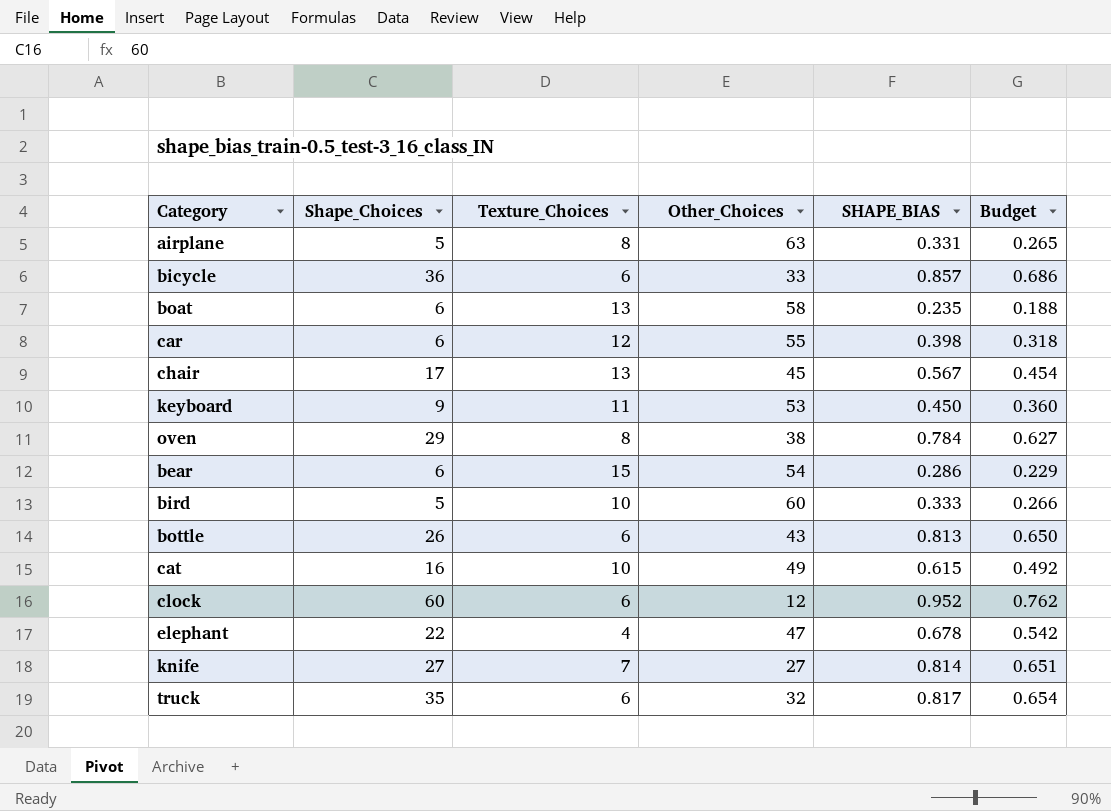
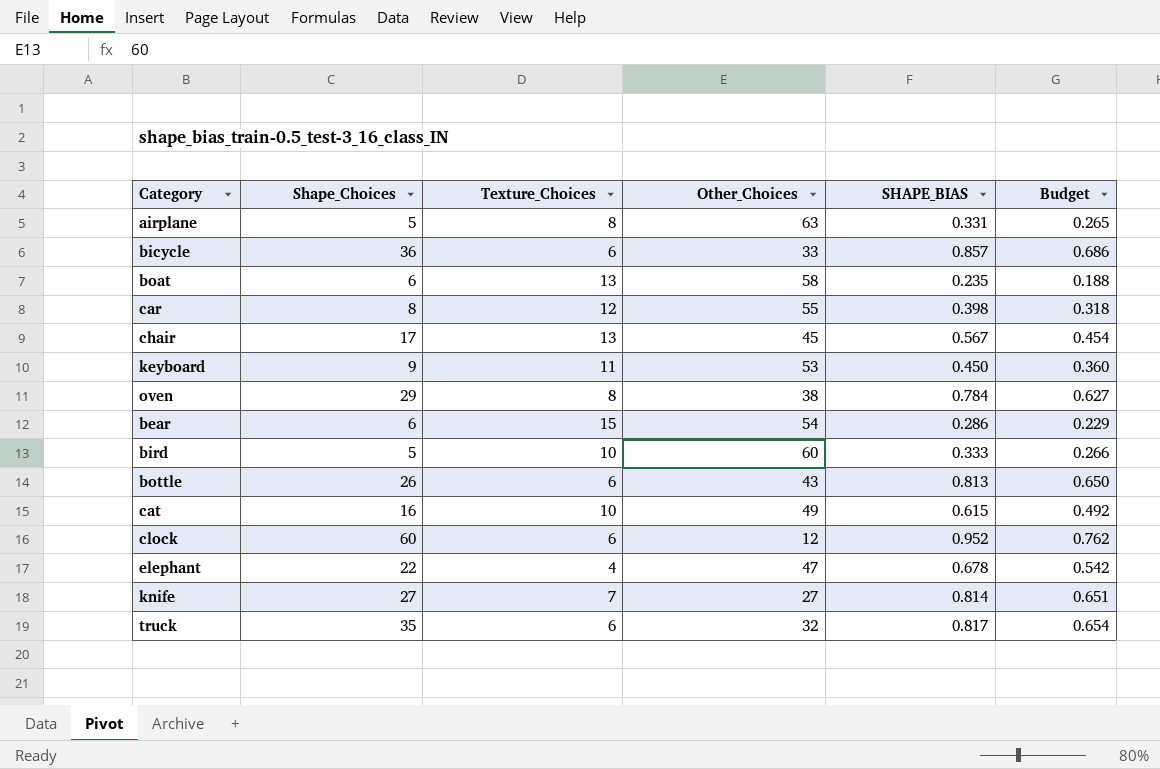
car | Shape_Choices: 6 -> 8

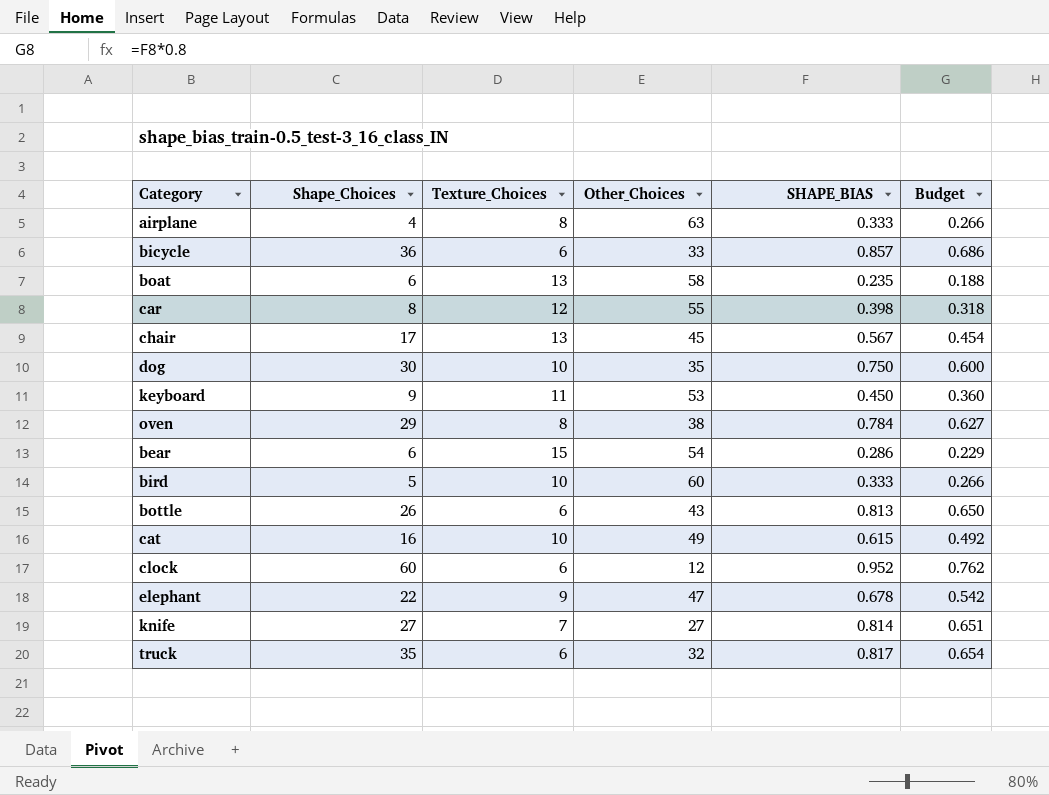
airplane | Shape_Choices: 5 -> 4
airplane | SHAPE_BIAS: 0.331 -> 0.333
airplane | Budget: 0.265 -> 0.266
row dog: none -> 30 | 10 | 35 | 0.750 | 0.600
elephant | Texture_Choices: 4 -> 9

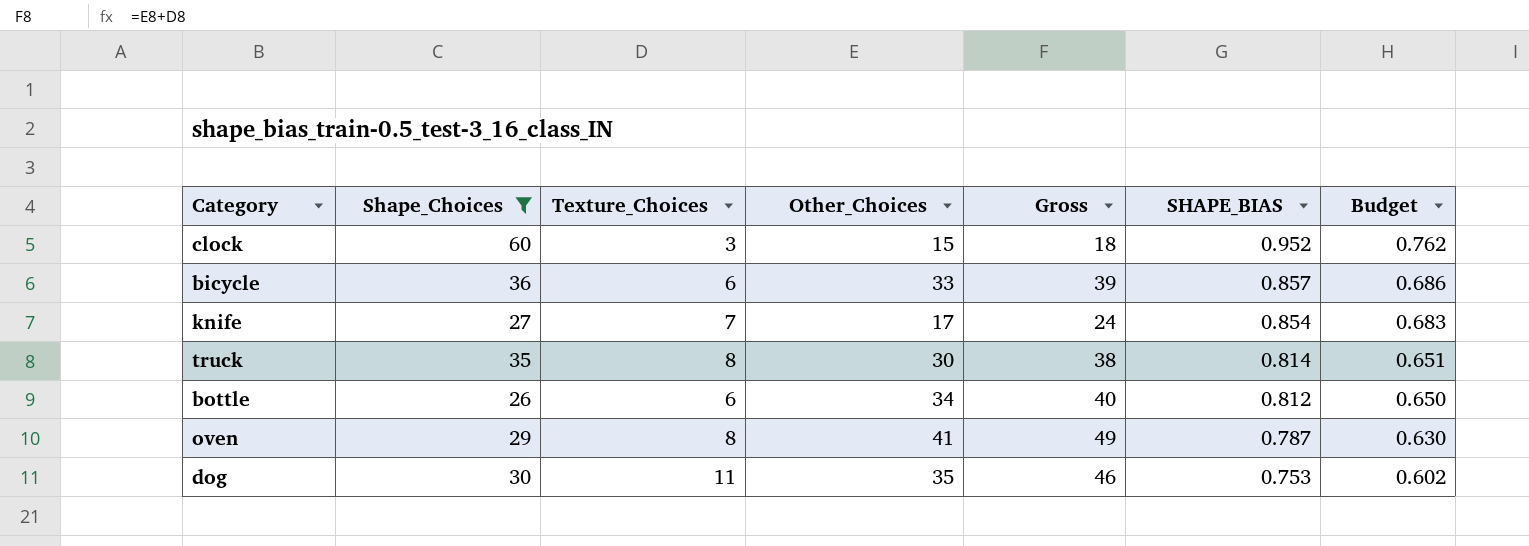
filter: none -> Shape_Choices >= 26
row order: none -> SHAPE_BIAS descending
column Gross | formula: none -> [Texture_Choices] + [Other_Choices]
clock | Texture_Choices: 6 -> 3
clock | Other_Choices: 12 -> 15
knife | Other_Choices: 27 -> 17
knife | SHAPE_BIAS: 0.814 -> 0.854
knife | Budget: 0.651 -> 0.683
truck | Texture_Choices: 6 -> 8
truck | Other_Choices: 32 -> 30
truck | SHAPE_BIAS: 0.817 -> 0.814
truck | Budget: 0.654 -> 0.651
bottle | Other_Choices: 43 -> 34
bottle | SHAPE_BIAS: 0.813 -> 0.812
oven | Other_Choices: 38 -> 41
oven | SHAPE_BIAS: 0.784 -> 0.787
oven | Budget: 0.627 -> 0.630
dog | Texture_Choices: 10 -> 11
dog | SHAPE_BIAS: 0.750 -> 0.753
dog | Budget: 0.600 -> 0.602

